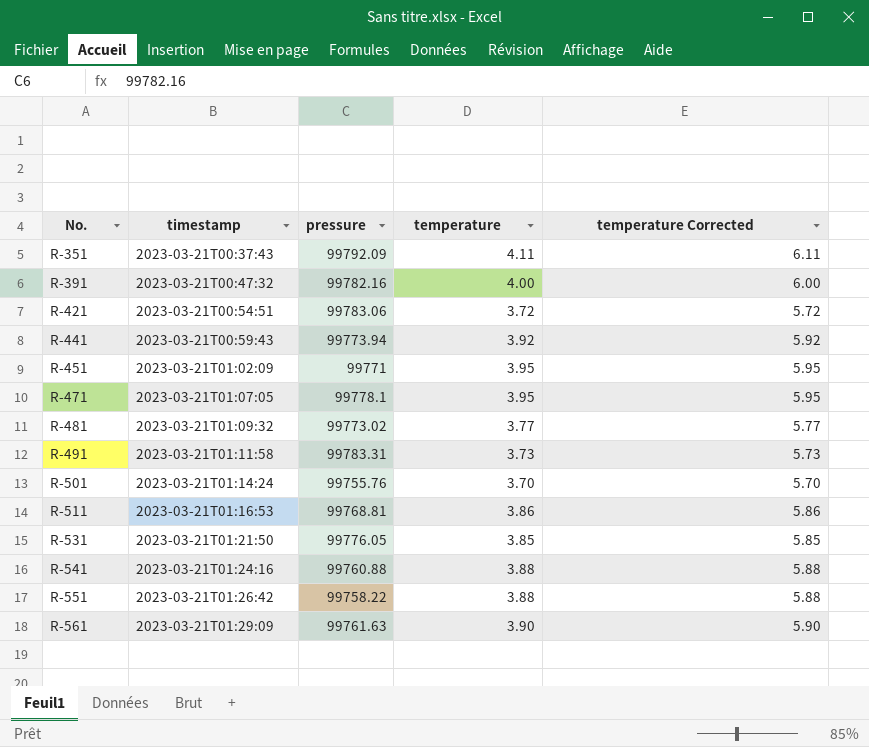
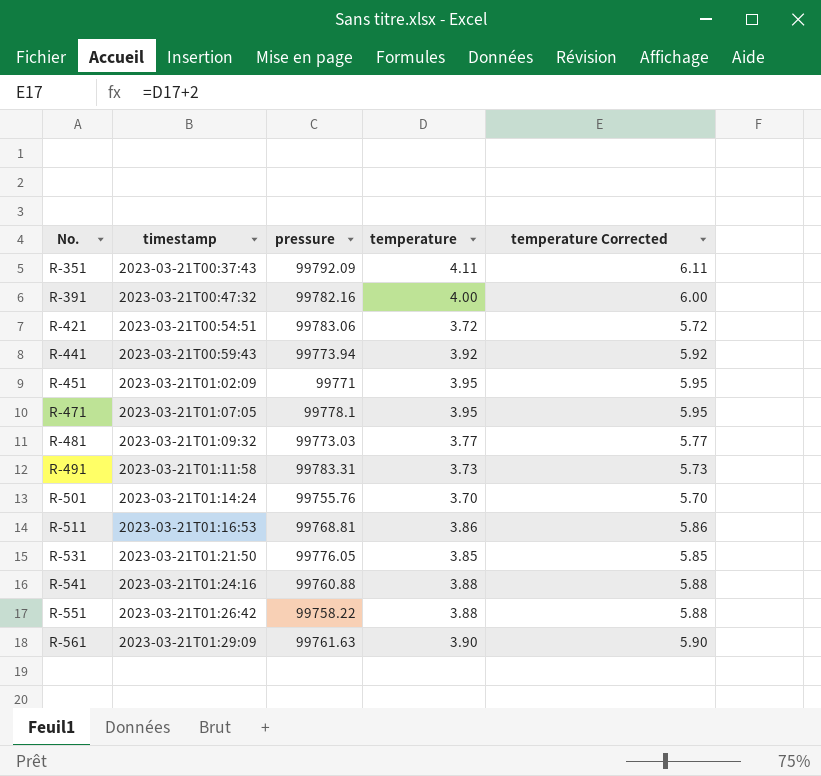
R-481 | pressure: 99773.02 -> 99773.03

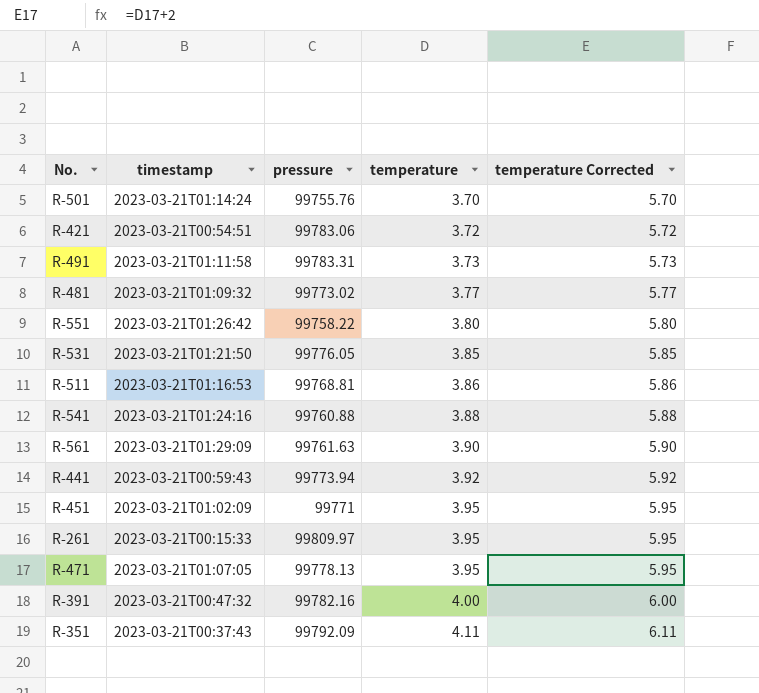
row order: No. ascending -> temperature ascending
R-481 | pressure: 99773.03 -> 99773.02
R-551 | temperature: 3.88 -> 3.80
R-551 | temperature Corrected: 5.88 -> 5.80
row R-261: none -> 2023-03-21T00:15:33 | 99809.97 | 3.95 | 5.95
R-471 | pressure: 99778.1 -> 99778.13

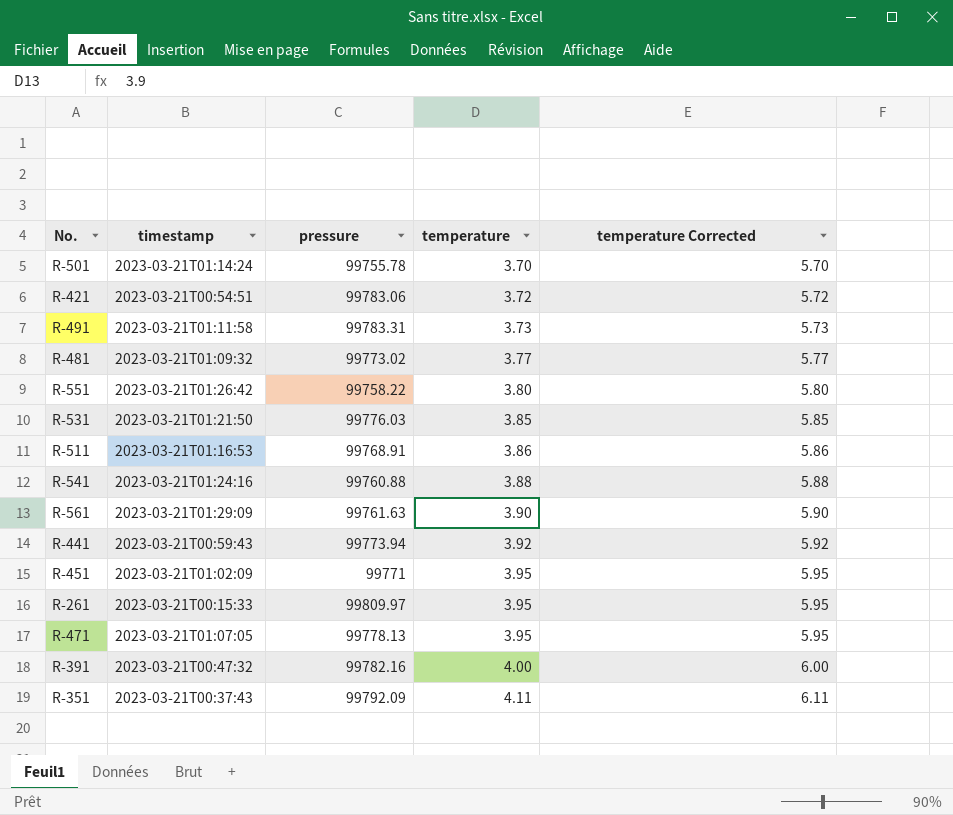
R-501 | pressure: 99755.76 -> 99755.78
R-531 | pressure: 99776.05 -> 99776.03
R-511 | pressure: 99768.81 -> 99768.91

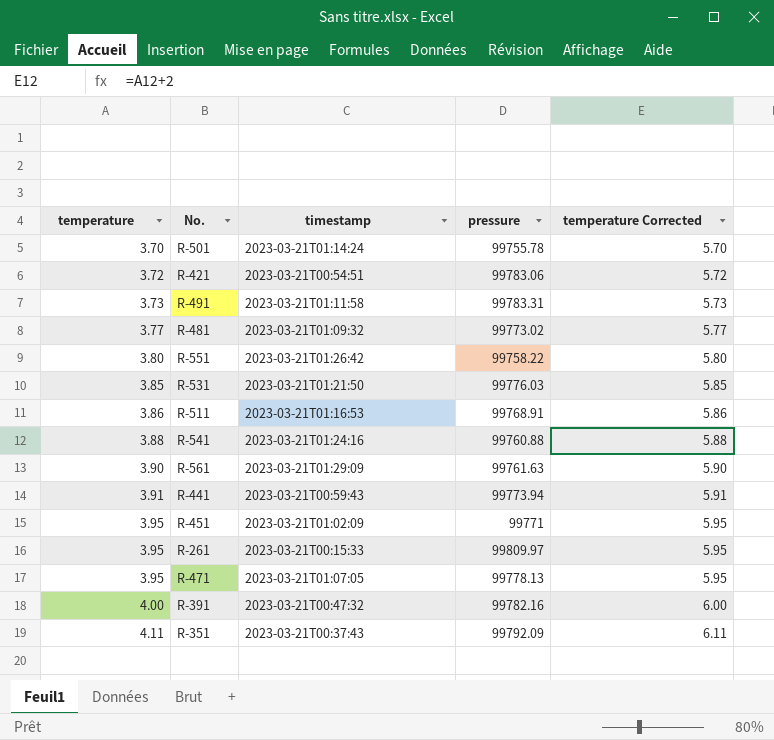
column temperature | position: 4 -> 1
R-441 | temperature: 3.92 -> 3.91
R-441 | temperature Corrected: 5.92 -> 5.91

